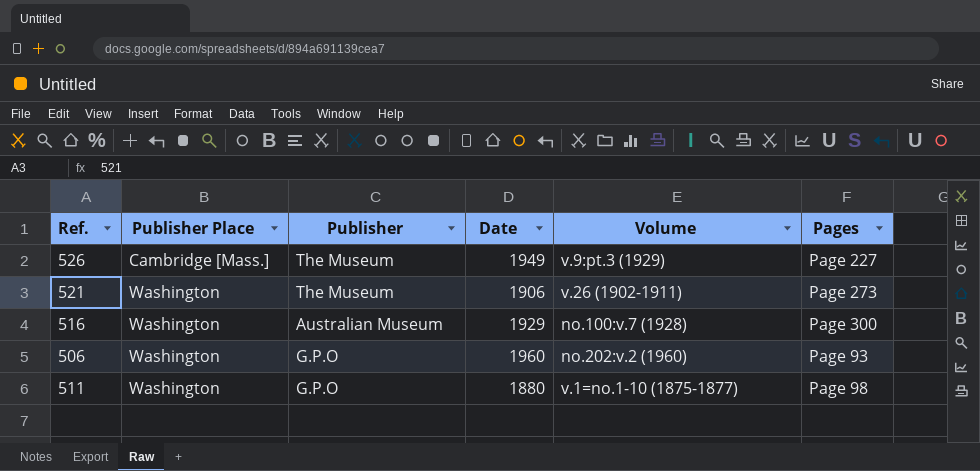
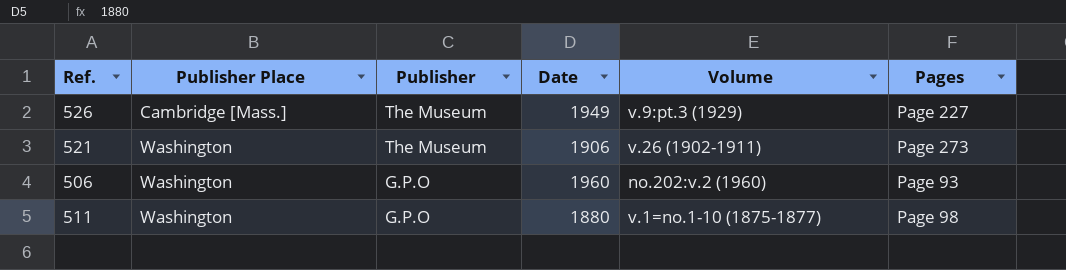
row 516: Washington | Australian Museum | 1929 | no.100:v.7 (1928) | Page 300 -> none

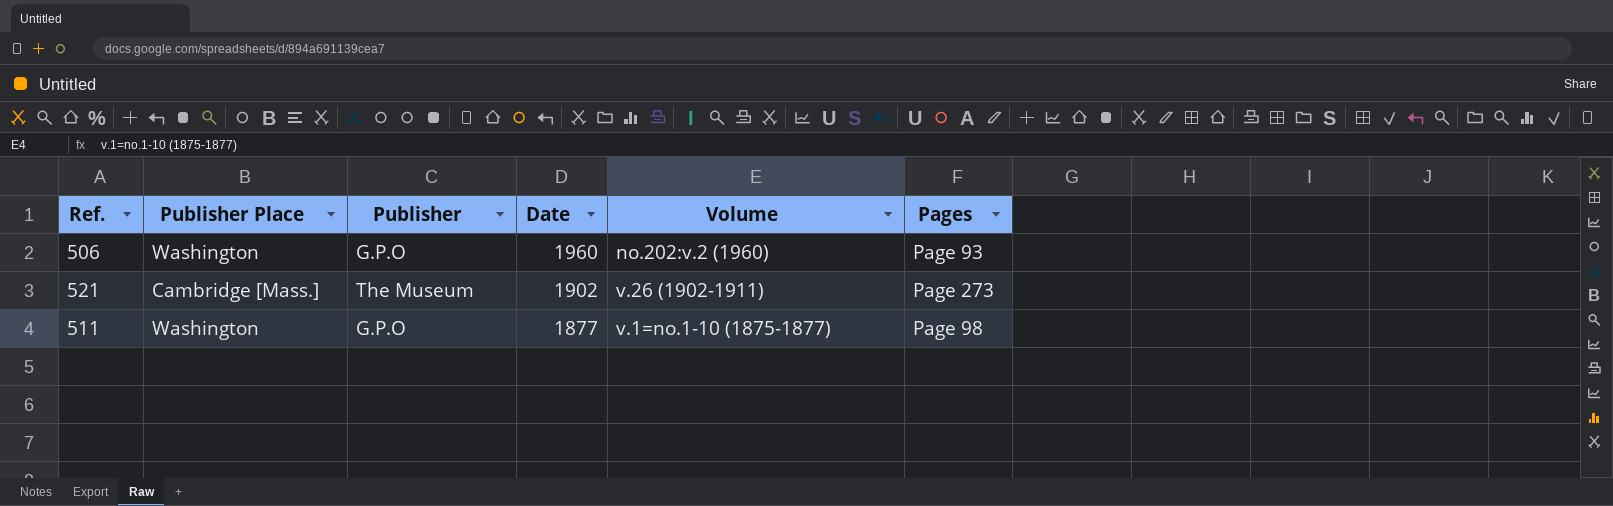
row order: Publisher Place ascending -> Date descending
row 526: Cambridge [Mass.] | The Museum | 1949 | v.9:pt.3 (1929) | Page 227 -> none
521 | Publisher Place: Washington -> Cambridge [Mass.]
521 | Date: 1906 -> 1902
511 | Date: 1880 -> 1877

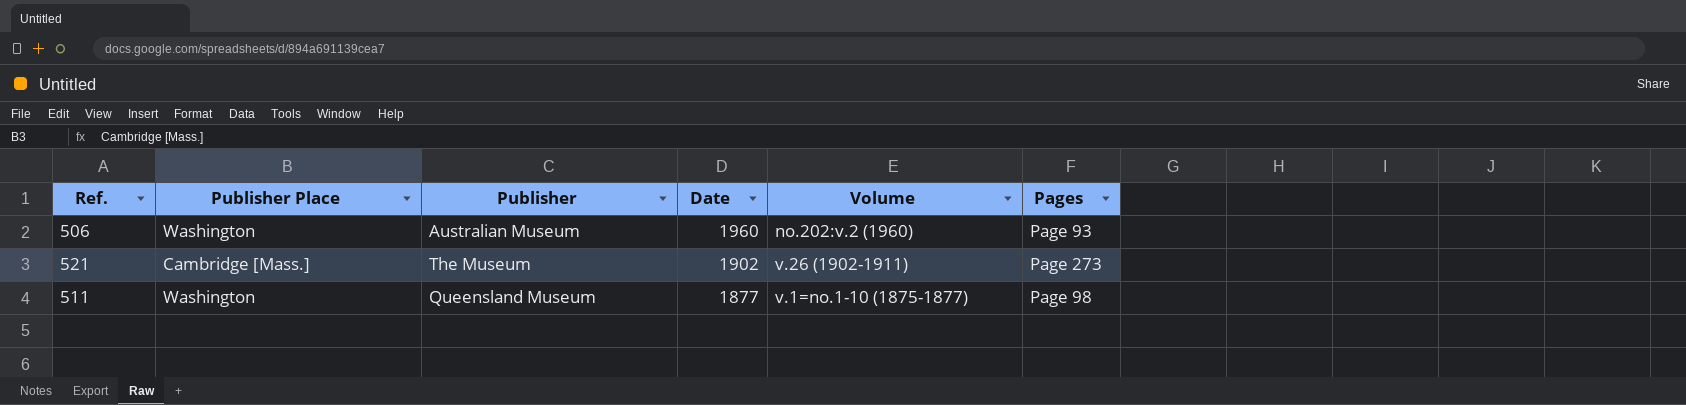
506 | Publisher: G.P.O -> Australian Museum
511 | Publisher: G.P.O -> Queensland Museum

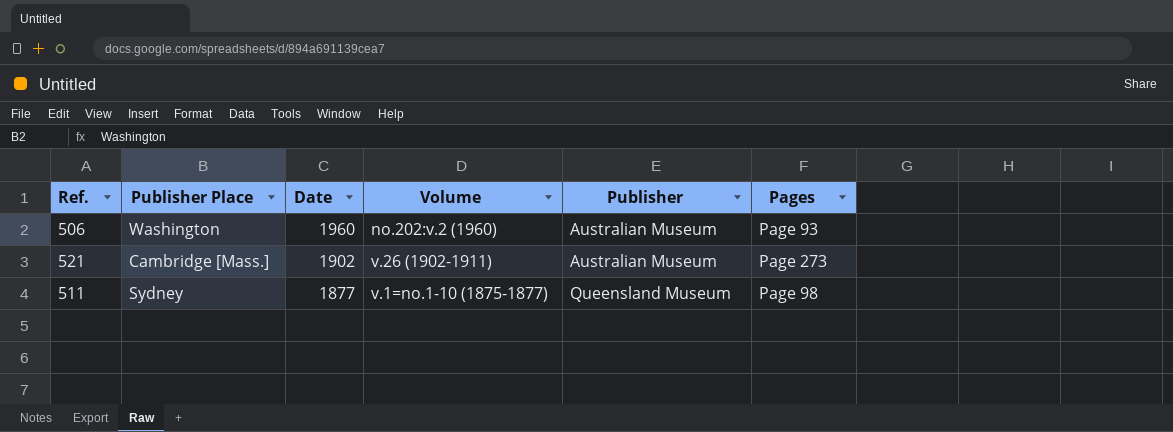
column Publisher | position: 3 -> 5
521 | Publisher: The Museum -> Australian Museum
511 | Publisher Place: Washington -> Sydney

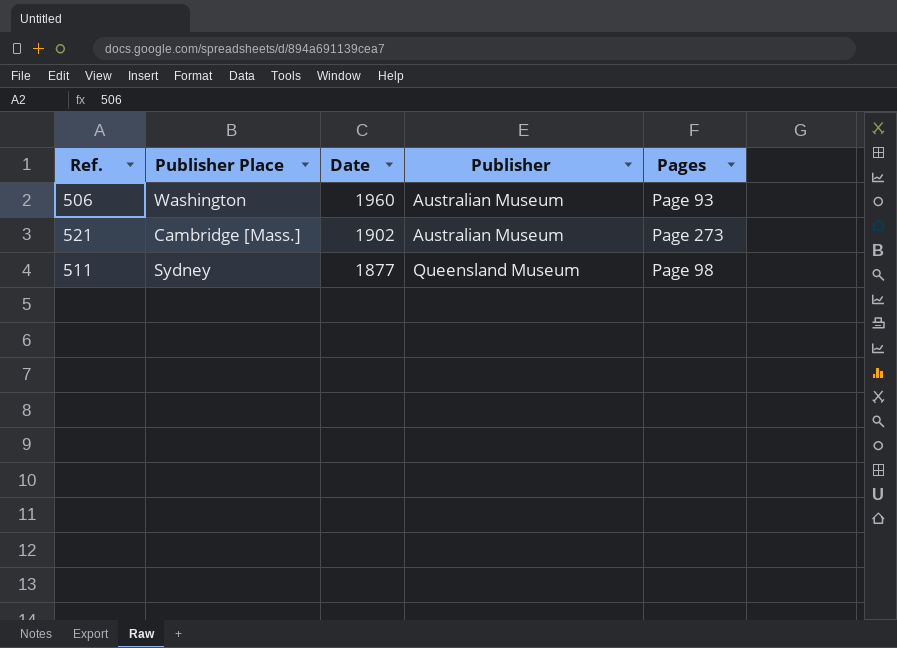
column Volume | position: 4 -> none

